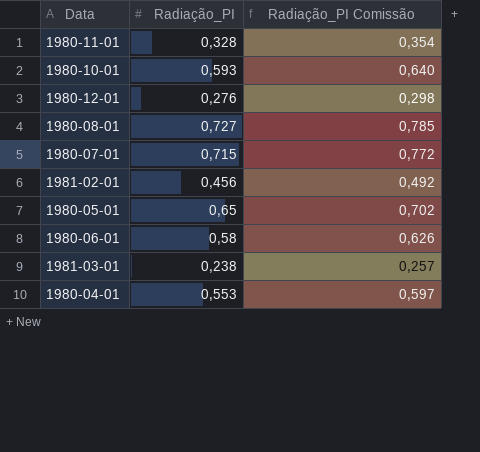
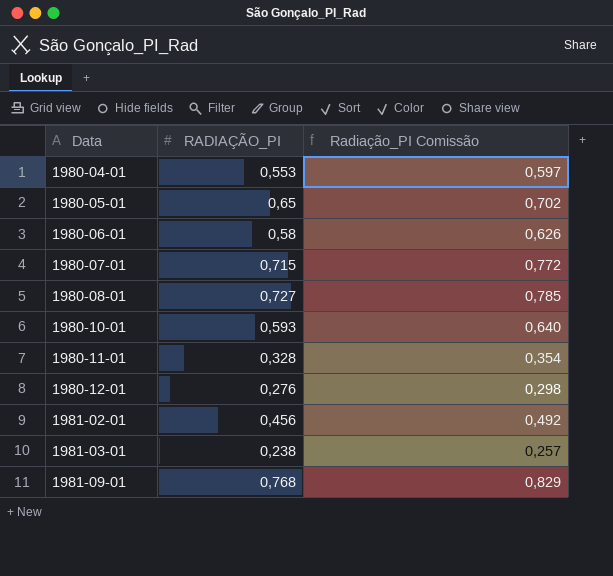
row order: none -> Data ascending
column name: Radiação_PI -> RADIAÇÃO_PI
row 1981-09-01: none -> 0,768 | 0,829

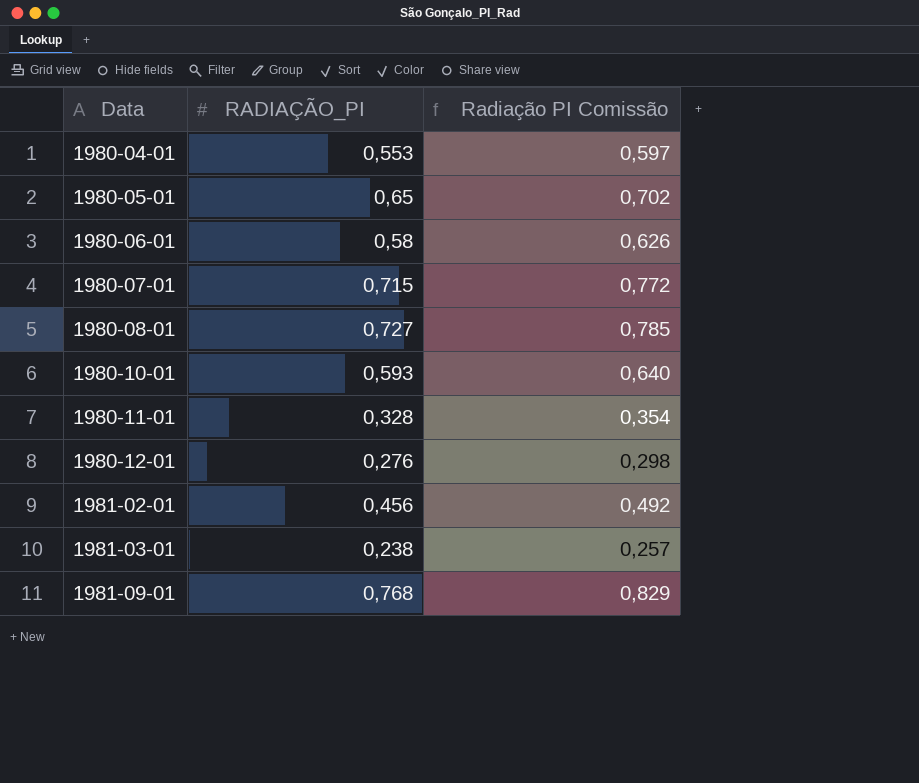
column name: Radiação_PI Comissão -> Radiação PI Comissão

